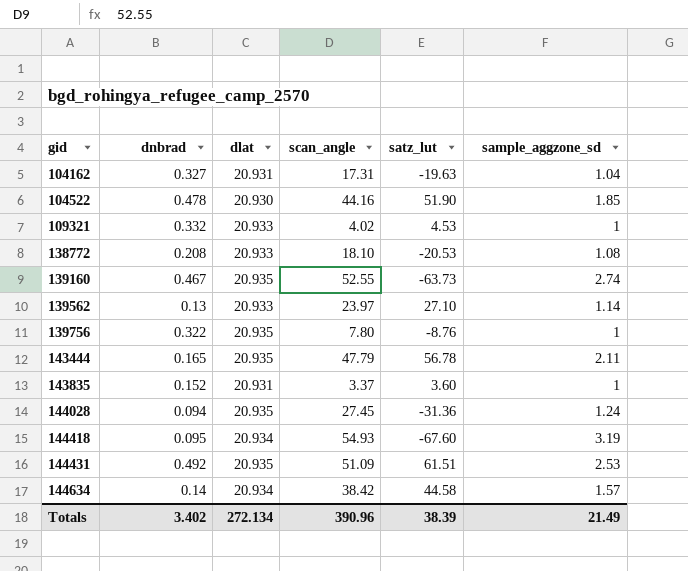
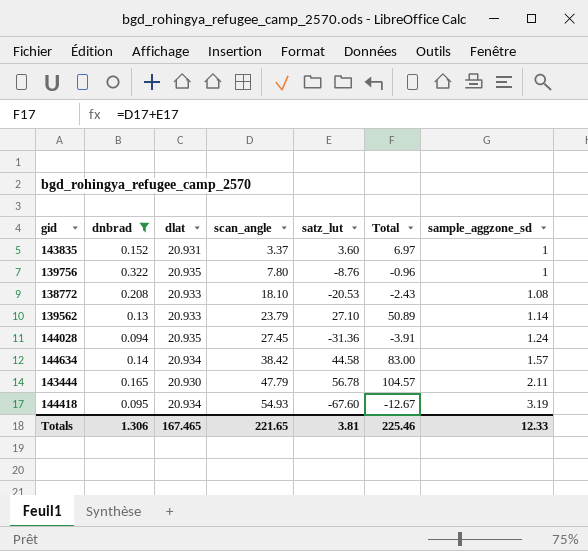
filter: none -> dnbrad <= 0.322
row order: gid ascending -> scan_angle ascending
column Total | formula: none -> [scan_angle] + [satz_lut]
139562 | scan_angle: 23.97 -> 23.79
143444 | dlat: 20.935 -> 20.930
Totals | dnbrad: 3.402 -> 1.306
Totals | dlat: 272.134 -> 167.465
Totals | scan_angle: 390.96 -> 221.65
Totals | satz_lut: 38.39 -> 3.81
Totals | sample_aggzone_sd: 21.49 -> 12.33

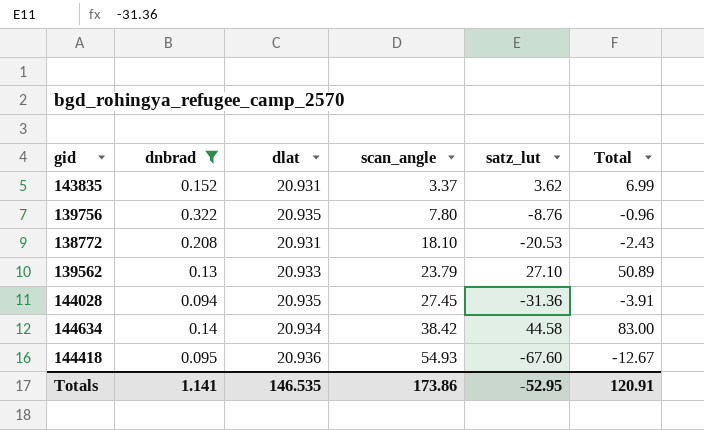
column sample_aggzone_sd | position: 7 -> none
row 143444: 0.165 | 20.930 | 47.79 | 56.78 | 104.57 | 2.11 -> none
143835 | satz_lut: 3.60 -> 3.62
143835 | Total: 6.97 -> 6.99
138772 | dlat: 20.933 -> 20.931
144418 | dlat: 20.934 -> 20.936
Totals | dnbrad: 1.306 -> 1.141
Totals | dlat: 167.465 -> 146.535
Totals | scan_angle: 221.65 -> 173.86
Totals | satz_lut: 3.81 -> -52.95
Totals | Total: 225.46 -> 120.91

